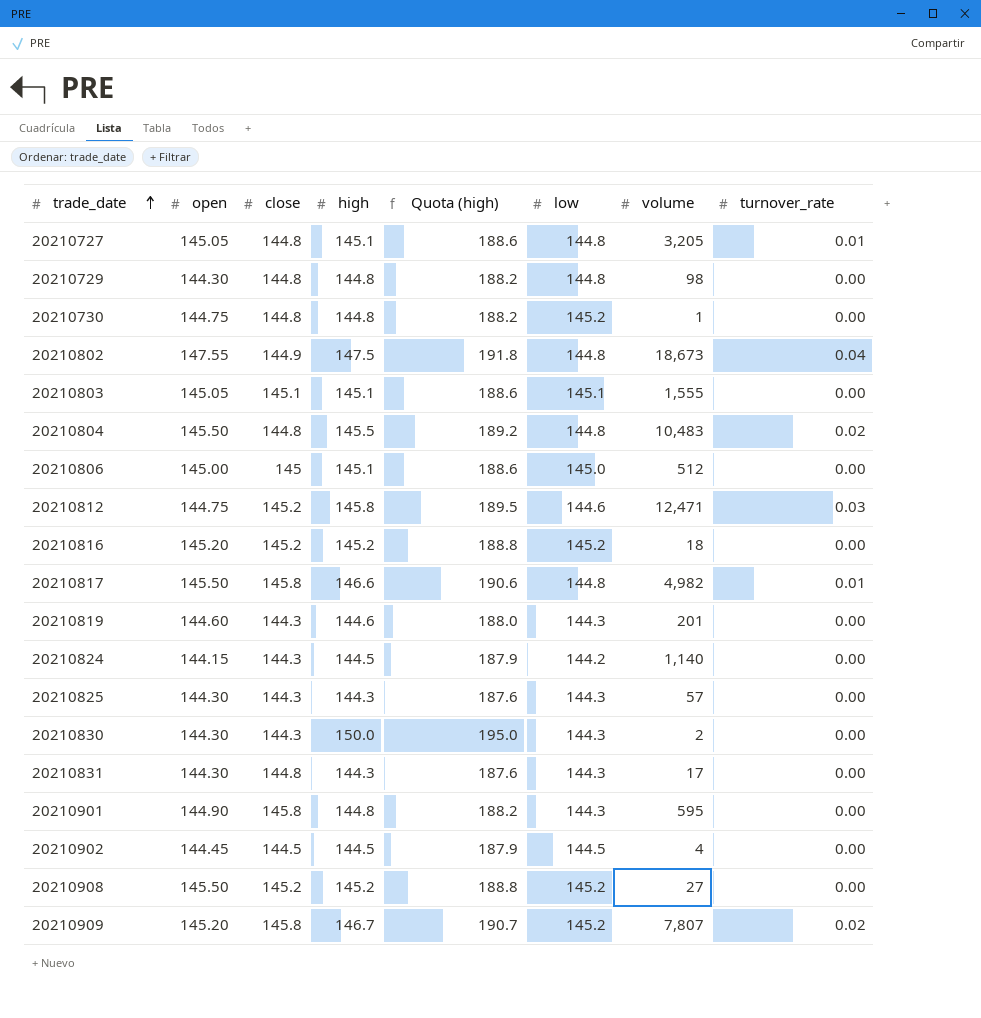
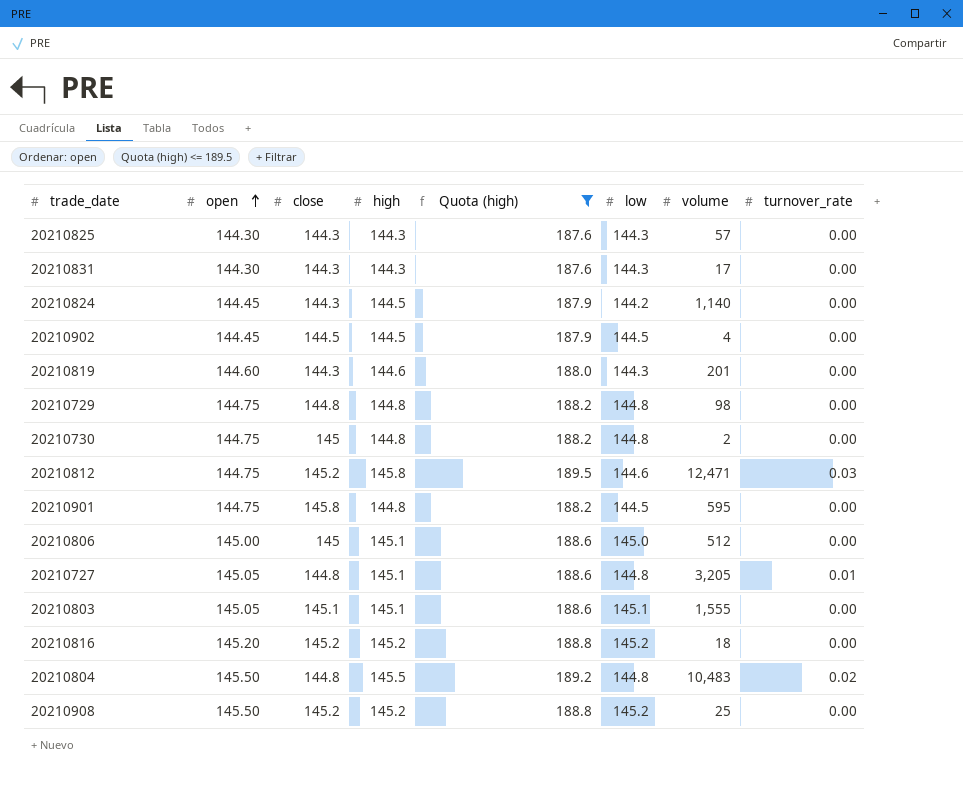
filter: none -> Quota (high) <= 189.5
row order: trade_date ascending -> open ascending
20210831 | close: 144.8 -> 144.3
20210824 | open: 144.15 -> 144.45
20210729 | open: 144.30 -> 144.75
20210730 | close: 144.8 -> 145
20210730 | low: 145.2 -> 144.8
20210730 | volume: 1 -> 2
20210901 | open: 144.90 -> 144.75
20210901 | low: 144.3 -> 144.5
20210908 | volume: 27 -> 25

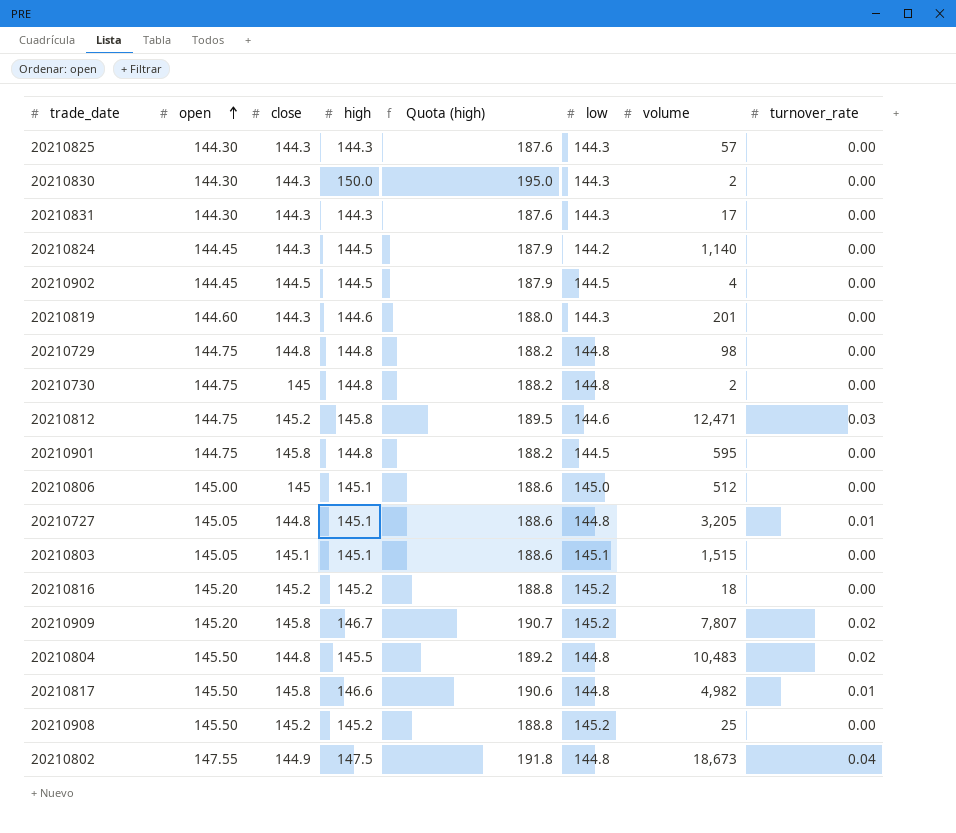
filter: Quota (high) <= 189.5 -> none
20210803 | volume: 1,555 -> 1,515

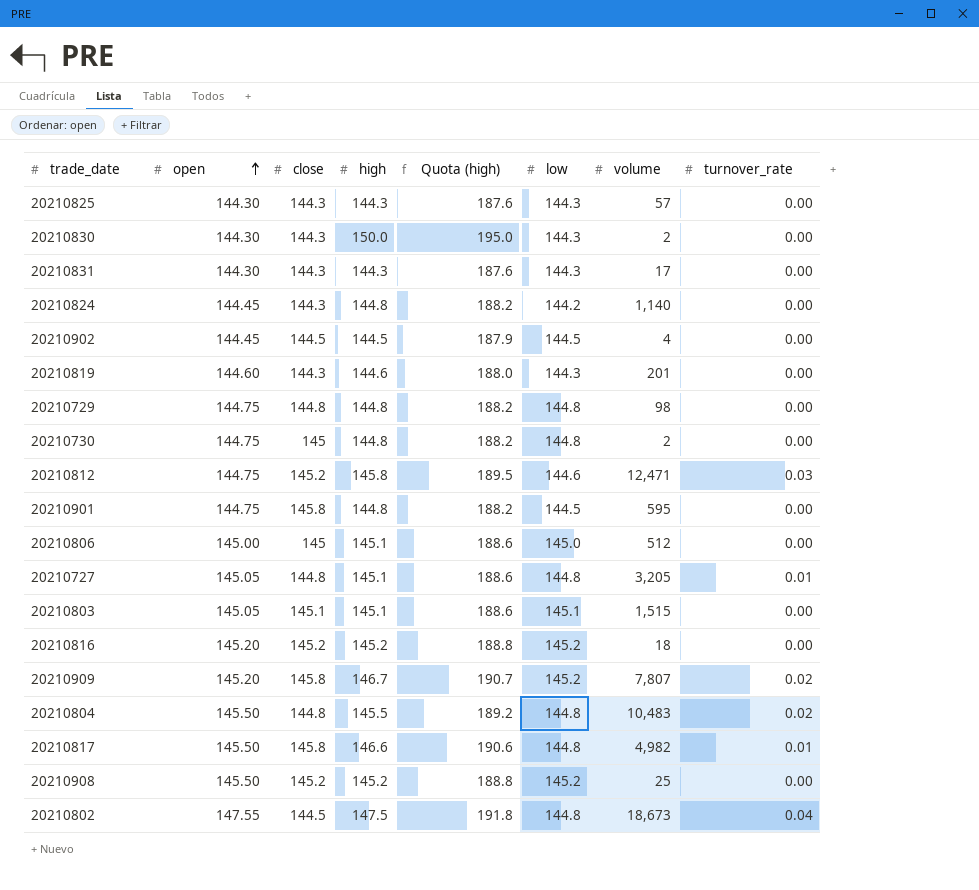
20210824 | high: 144.5 -> 144.8
20210824 | Quota (high): 187.9 -> 188.2
20210802 | close: 144.9 -> 144.5

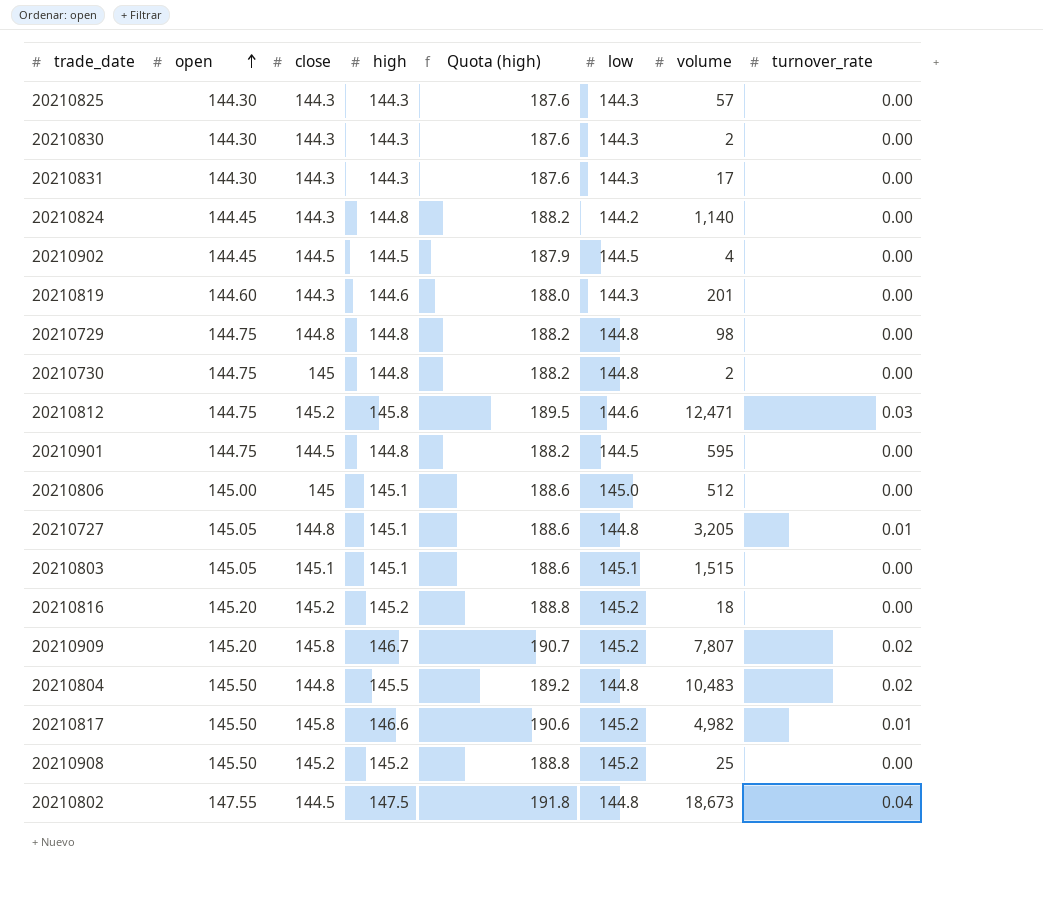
20210830 | high: 150.0 -> 144.3
20210830 | Quota (high): 195.0 -> 187.6
20210901 | close: 145.8 -> 144.5
20210817 | low: 144.8 -> 145.2

